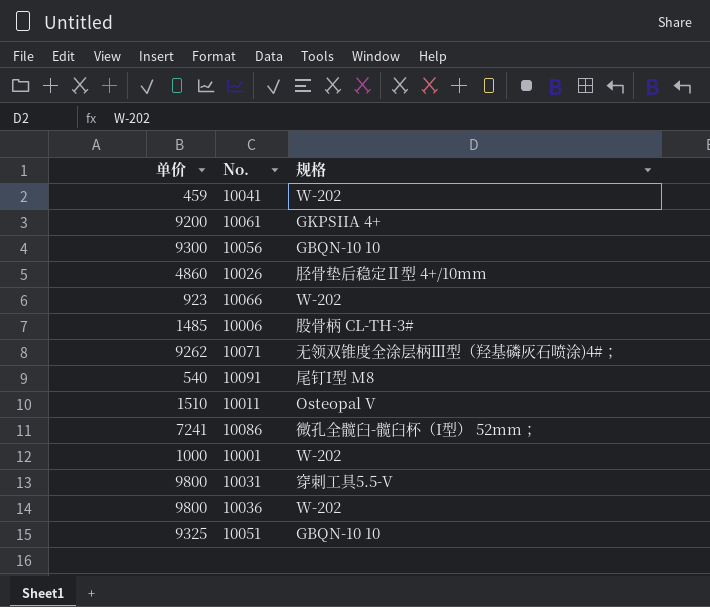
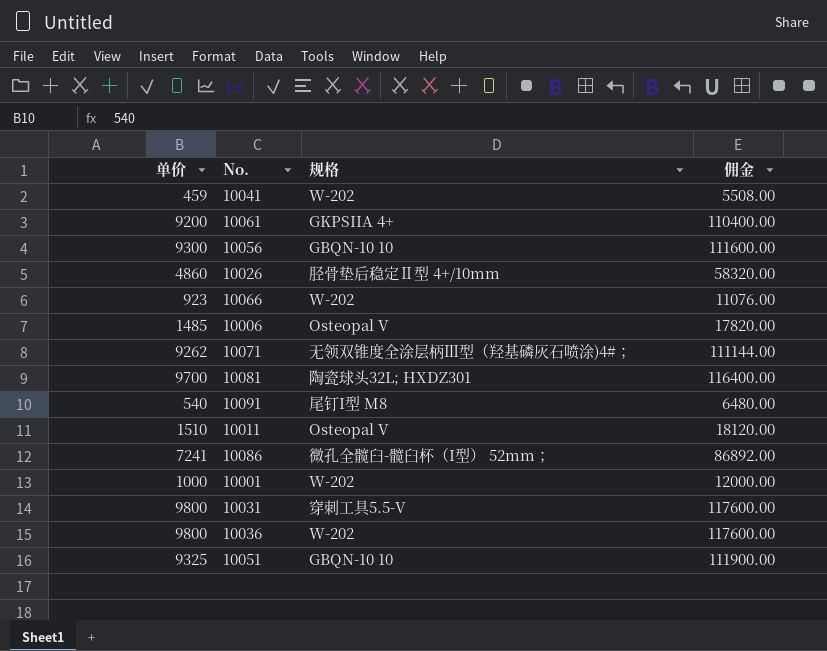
column 佣金 | formula: none -> [单价] * 12
10006 | 规格: 股骨柄 CL-TH-3# -> Osteopal V
row 10081: none -> 9700 | 陶瓷球头32L; HXDZ301 | 116400.00

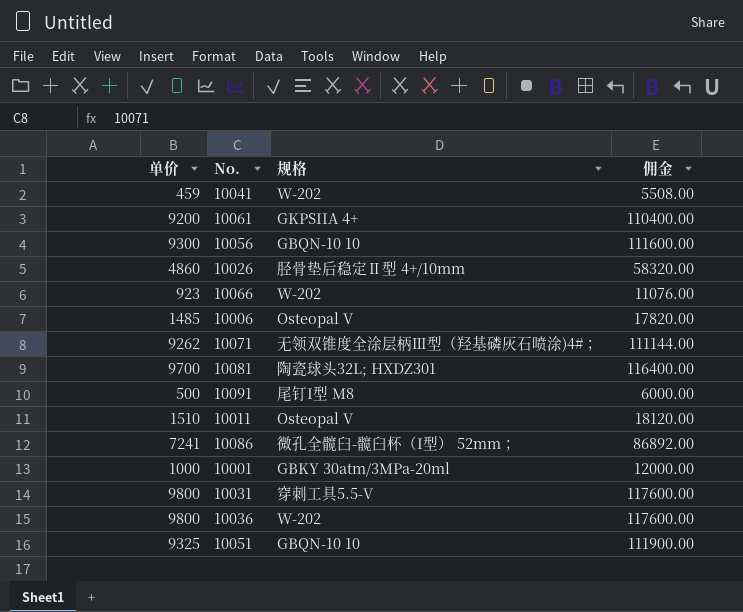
10091 | 单价: 540 -> 500
10091 | 佣金: 6480.00 -> 6000.00
10001 | 规格: W-202 -> GBKY 30atm/3MPa-20ml

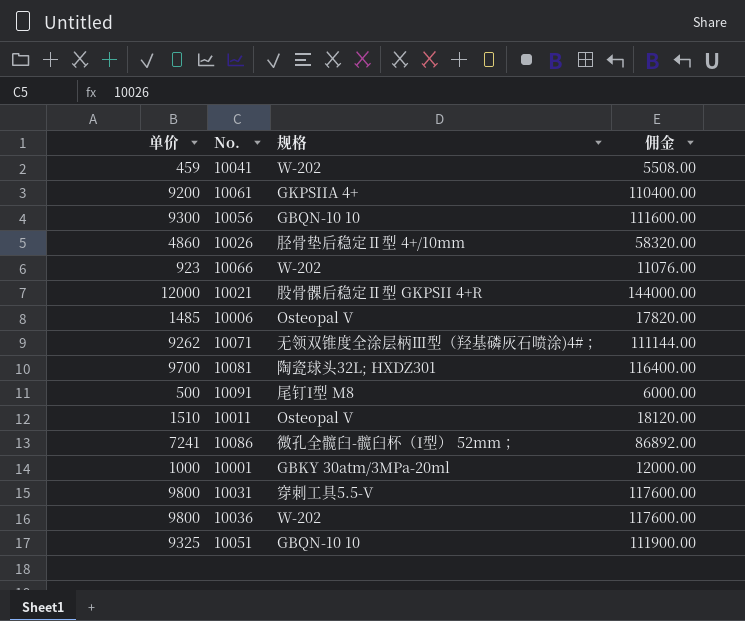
row 10021: none -> 12000 | 股骨髁后稳定Ⅱ型 GKPSII 4+R | 144000.00

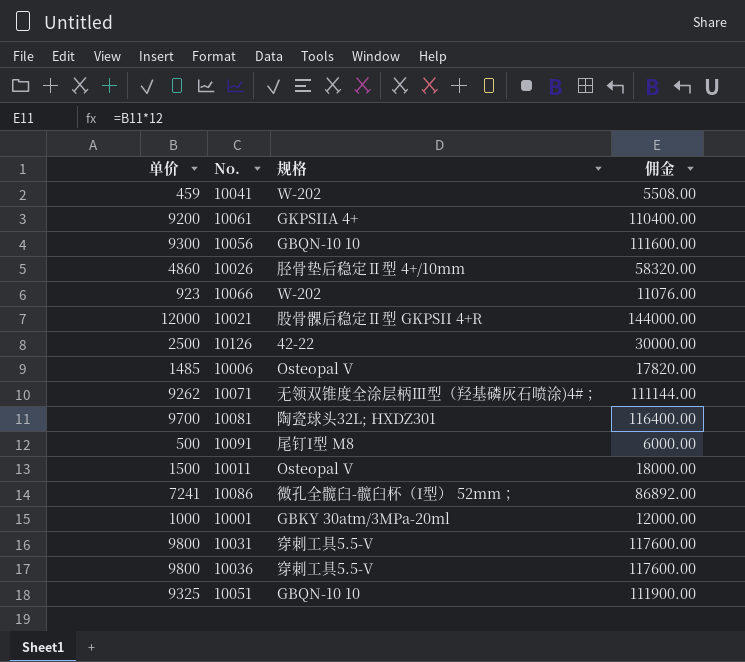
row 10126: none -> 2500 | 42-22 | 30000.00
10011 | 单价: 1510 -> 1500
10011 | 佣金: 18120.00 -> 18000.00
10036 | 规格: W-202 -> 穿刺工具5.5-V

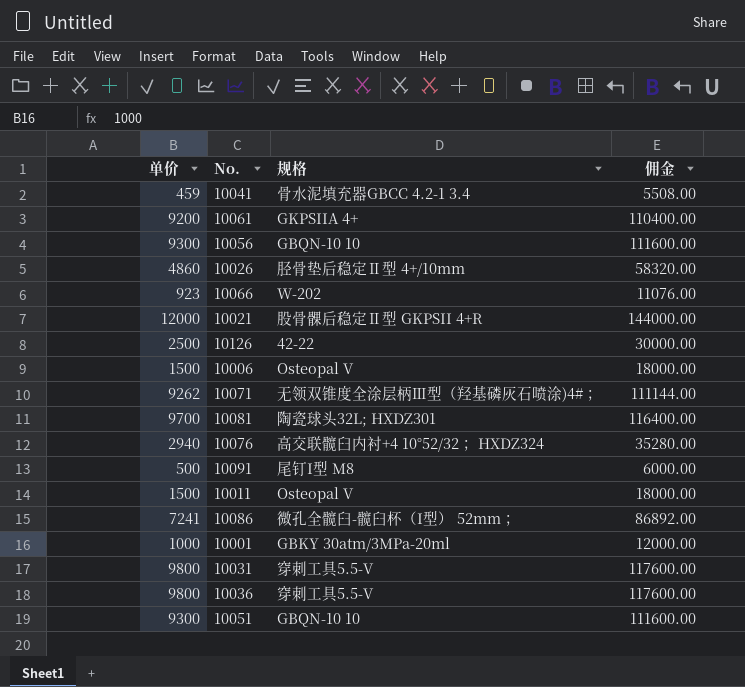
10041 | 规格: W-202 -> 骨水泥填充器GBCC 4.2-1 3.4
10006 | 单价: 1485 -> 1500
10006 | 佣金: 17820.00 -> 18000.00
row 10076: none -> 2940 | 高交联髋臼内衬+4 10°52/32； HXDZ324 | 35280.00
10051 | 单价: 9325 -> 9300
10051 | 佣金: 111900.00 -> 111600.00

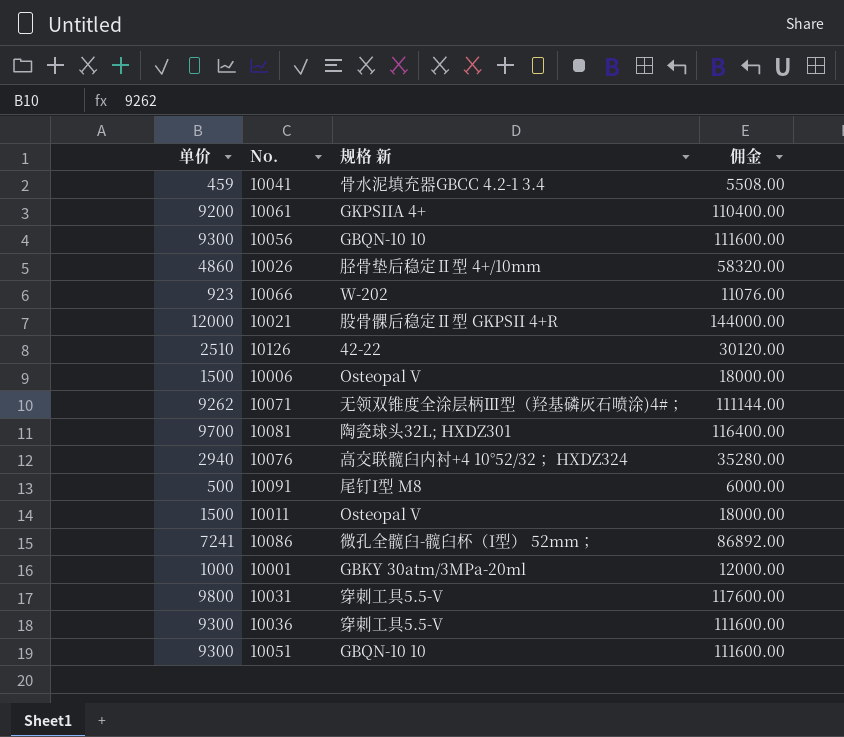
column name: 规格 -> 规格 新
10126 | 单价: 2500 -> 2510
10126 | 佣金: 30000.00 -> 30120.00
10036 | 单价: 9800 -> 9300
10036 | 佣金: 117600.00 -> 111600.00

